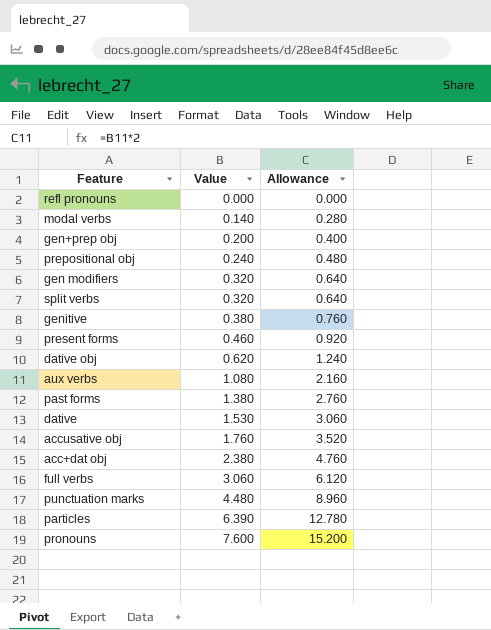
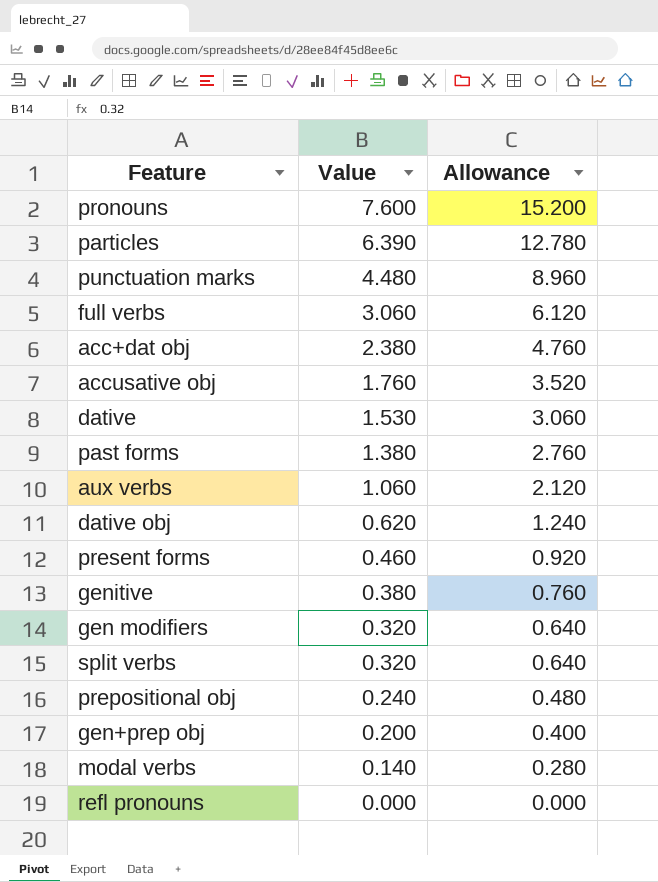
row order: Value ascending -> Value descending
aux verbs | Value: 1.080 -> 1.060
aux verbs | Allowance: 2.160 -> 2.120

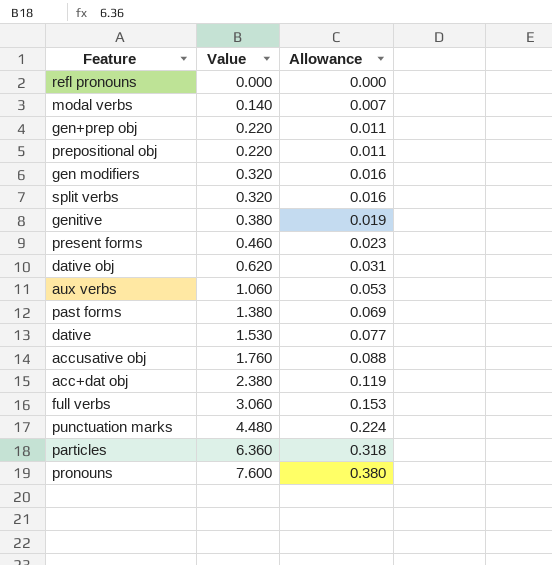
row order: Value descending -> Value ascending
column Allowance | formula: [Value] * 2 -> [Value] * 0.05
gen+prep obj | Value: 0.200 -> 0.220
prepositional obj | Value: 0.240 -> 0.220
particles | Value: 6.390 -> 6.360

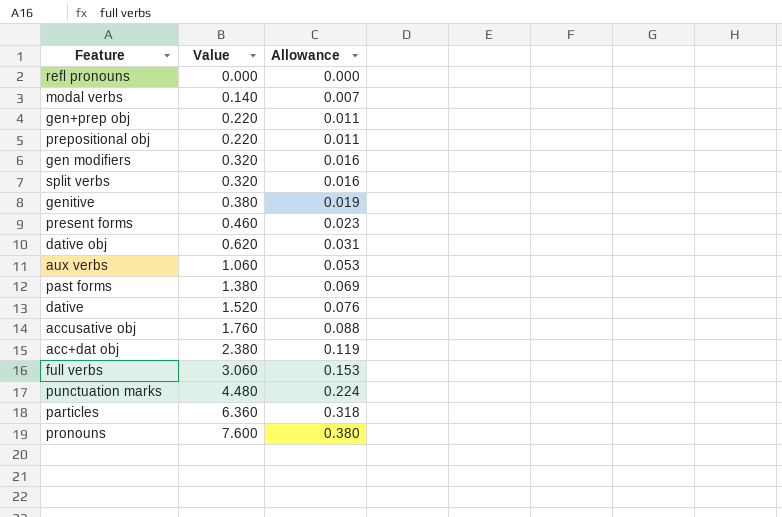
dative | Value: 1.530 -> 1.520
dative | Allowance: 0.077 -> 0.076

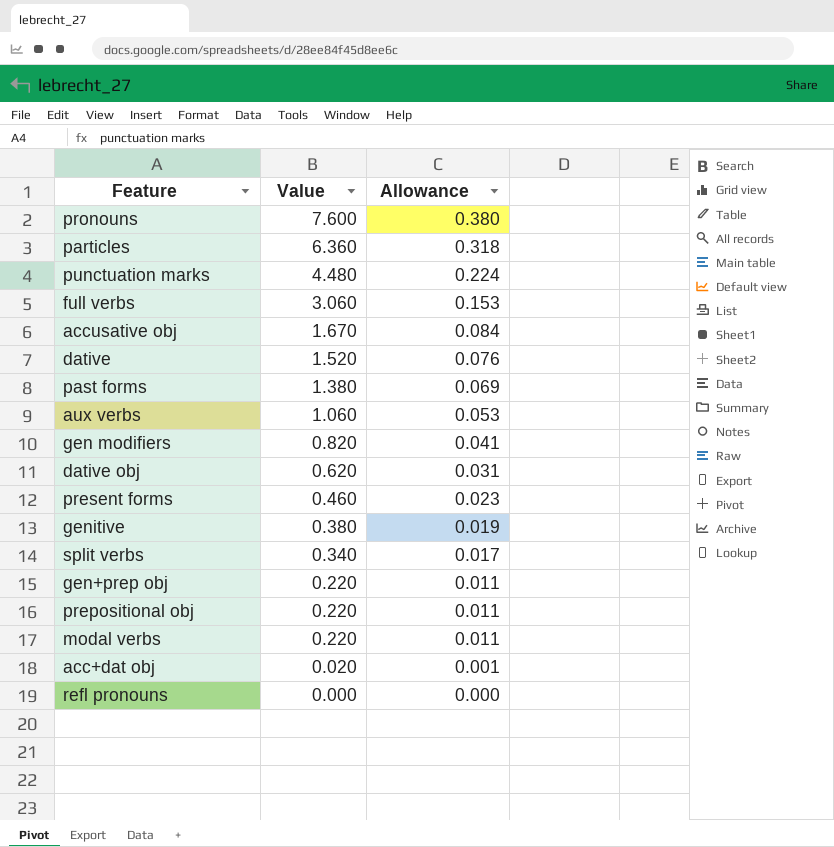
row order: Value ascending -> Value descending
accusative obj | Value: 1.760 -> 1.670
accusative obj | Allowance: 0.088 -> 0.084
gen modifiers | Value: 0.320 -> 0.820
gen modifiers | Allowance: 0.016 -> 0.041
split verbs | Value: 0.320 -> 0.340
split verbs | Allowance: 0.016 -> 0.017
modal verbs | Value: 0.140 -> 0.220
modal verbs | Allowance: 0.007 -> 0.011
acc+dat obj | Value: 2.380 -> 0.020
acc+dat obj | Allowance: 0.119 -> 0.001

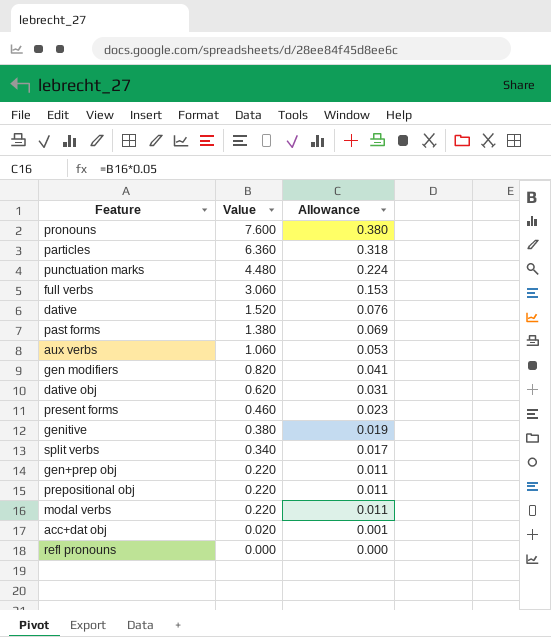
row accusative obj: 1.670 | 0.084 -> none

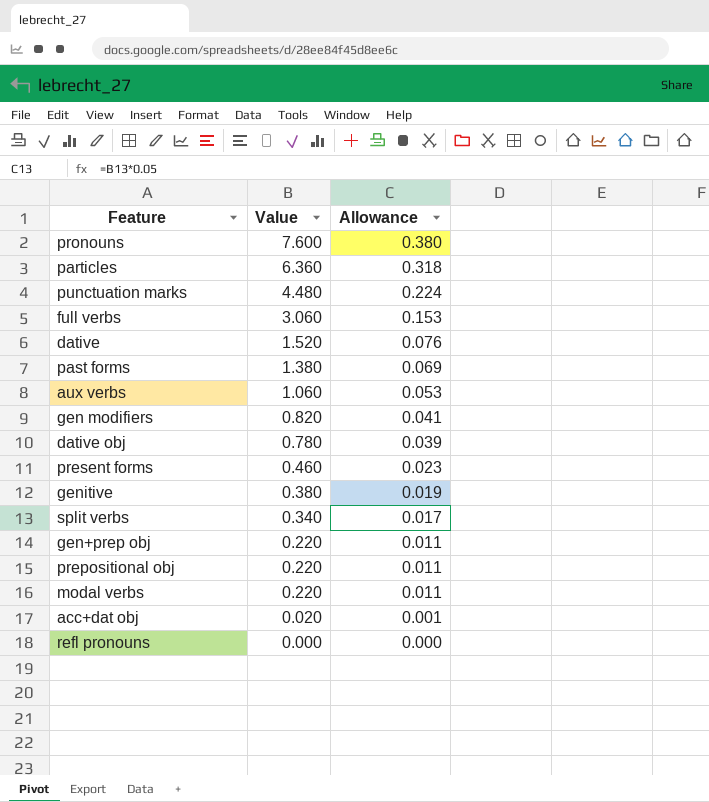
dative obj | Value: 0.620 -> 0.780
dative obj | Allowance: 0.031 -> 0.039

